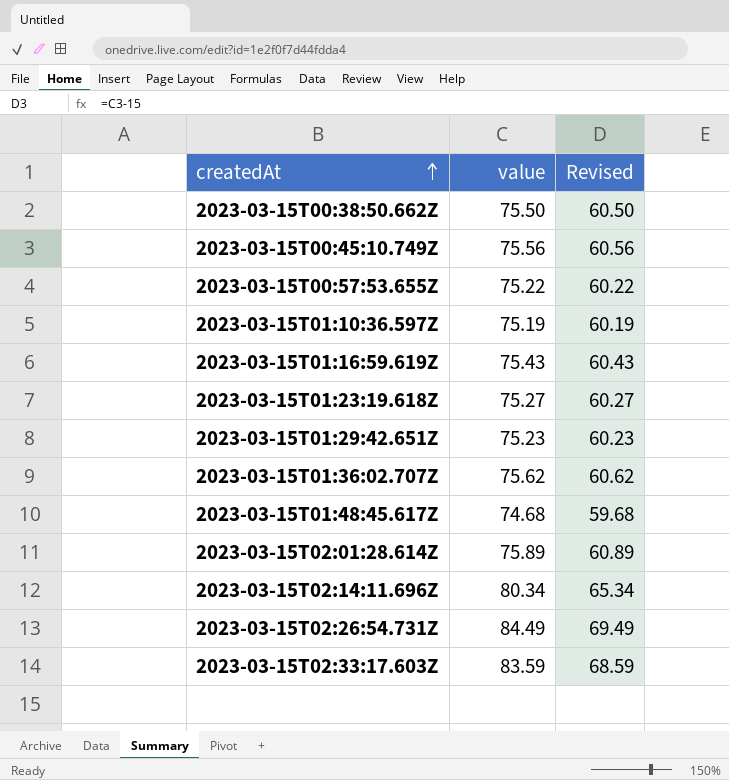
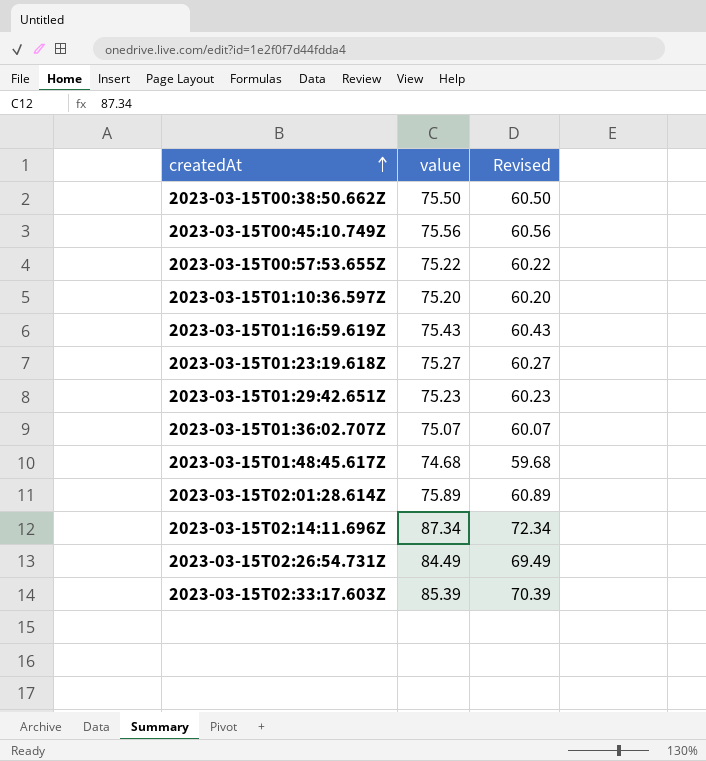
2023-03-15T01:10:36.597Z | value: 75.19 -> 75.20
2023-03-15T01:10:36.597Z | Revised: 60.19 -> 60.20
2023-03-15T01:36:02.707Z | value: 75.62 -> 75.07
2023-03-15T01:36:02.707Z | Revised: 60.62 -> 60.07
2023-03-15T02:14:11.696Z | value: 80.34 -> 87.34
2023-03-15T02:14:11.696Z | Revised: 65.34 -> 72.34
2023-03-15T02:33:17.603Z | value: 83.59 -> 85.39
2023-03-15T02:33:17.603Z | Revised: 68.59 -> 70.39

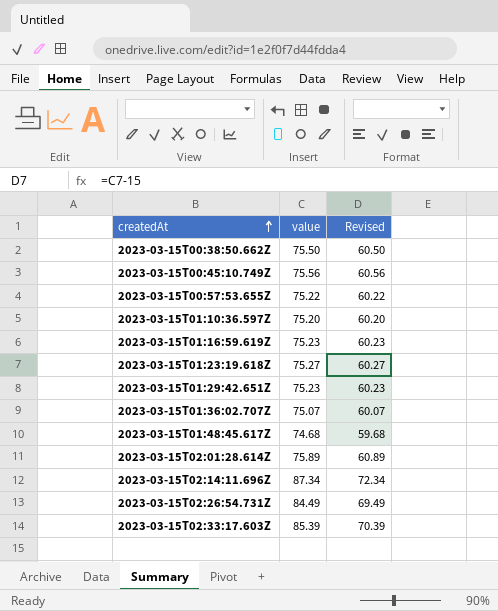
2023-03-15T01:16:59.619Z | value: 75.43 -> 75.23
2023-03-15T01:16:59.619Z | Revised: 60.43 -> 60.23

